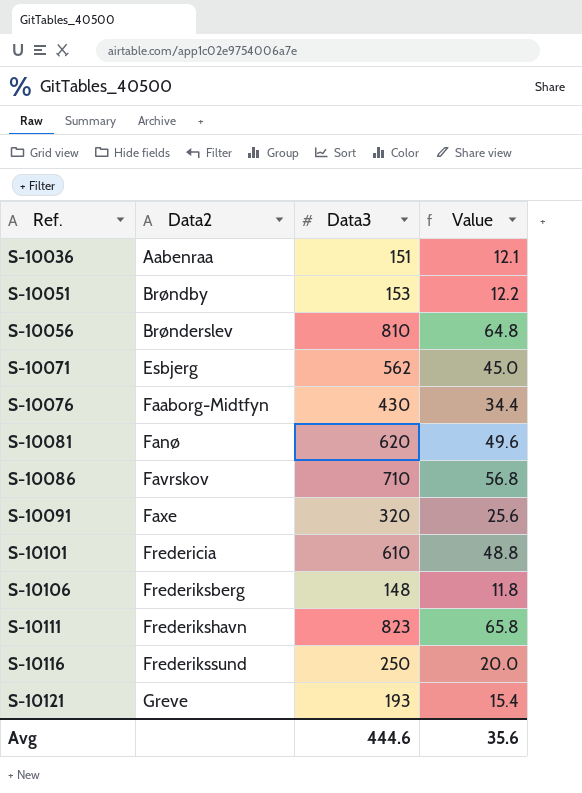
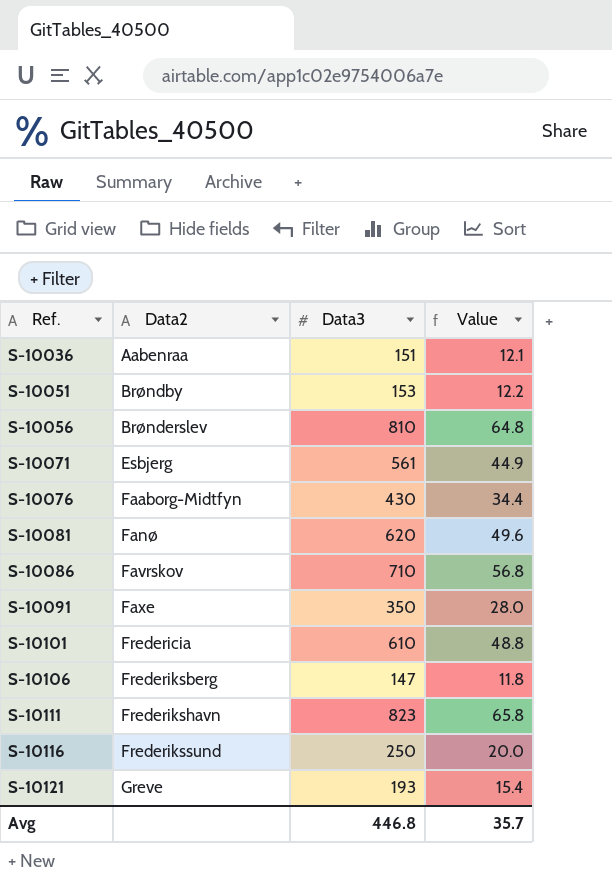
S-10071 | Data3: 562 -> 561
S-10071 | Value: 45.0 -> 44.9
S-10091 | Data3: 320 -> 350
S-10091 | Value: 25.6 -> 28.0
S-10106 | Data3: 148 -> 147
Avg | Data3: 444.6 -> 446.8
Avg | Value: 35.6 -> 35.7

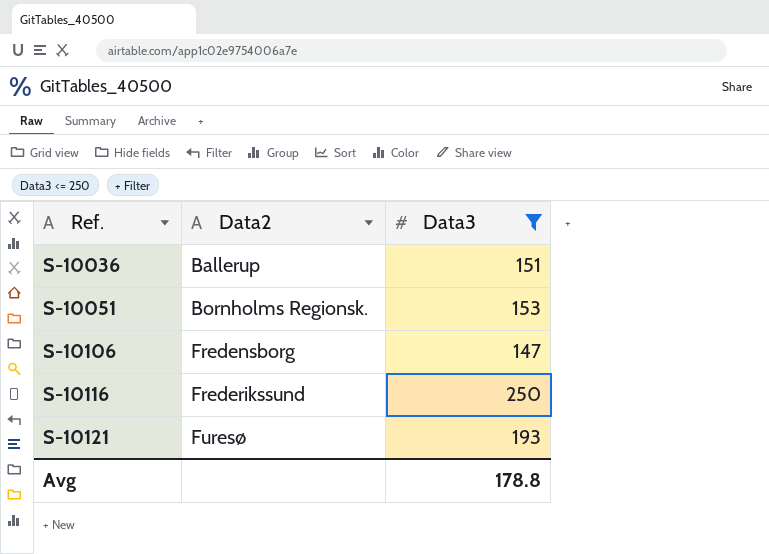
filter: none -> Data3 <= 250
column Value | formula: [Data3] * 0.08 -> none
S-10036 | Data2: Aabenraa -> Ballerup
S-10051 | Data2: Brøndby -> Bornholms Regionsk.
S-10106 | Data2: Frederiksberg -> Fredensborg
S-10121 | Data2: Greve -> Furesø
Avg | Data3: 446.8 -> 178.8

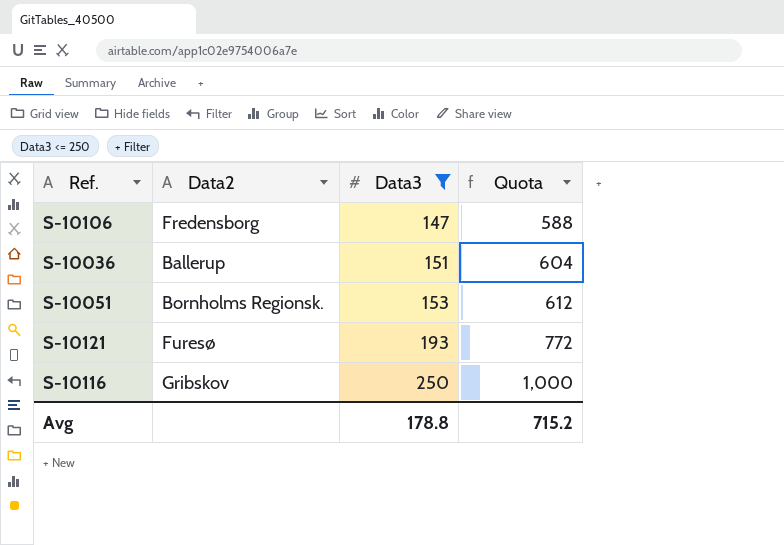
row order: Ref. ascending -> Data3 ascending
column Quota | formula: none -> [Data3] * 4
S-10116 | Data2: Frederikssund -> Gribskov

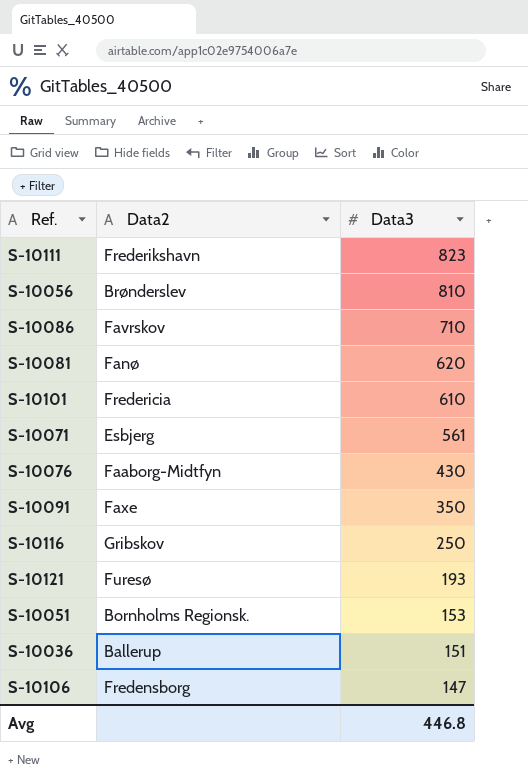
filter: Data3 <= 250 -> none
row order: Data3 ascending -> Data3 descending
column Quota | formula: [Data3] * 4 -> none
Avg | Data3: 178.8 -> 446.8

